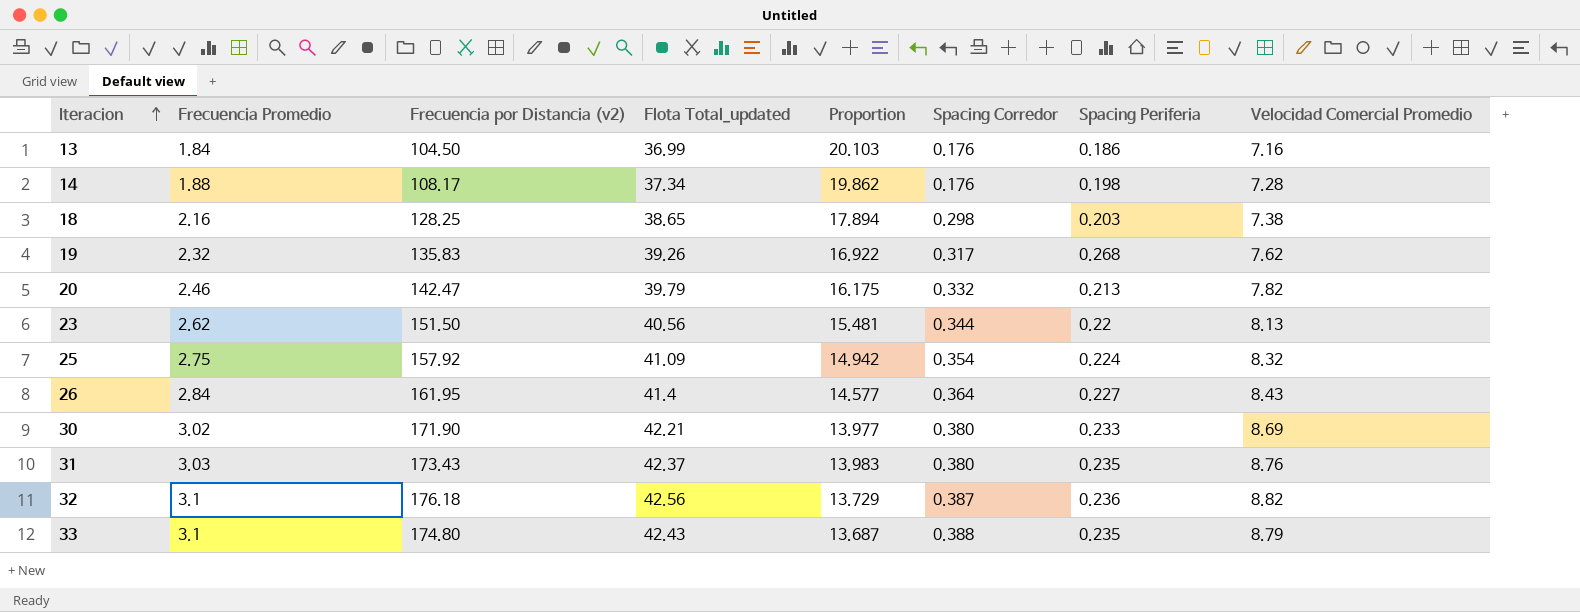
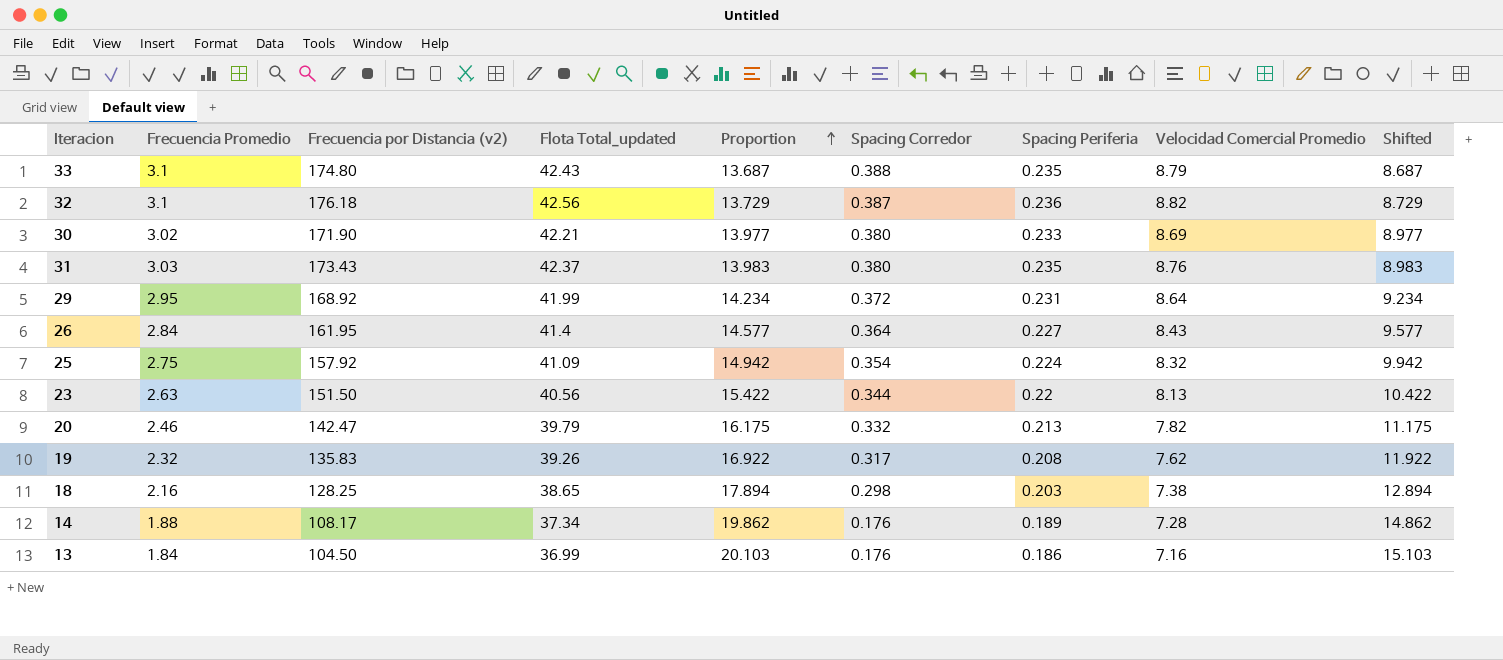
row order: Iteracion ascending -> Proportion ascending
column Shifted | formula: none -> [Proportion] - 5
row 29: none -> 2.95 | 168.92 | 41.99 | 14.234 | 0.372 | 0.231 | 8.64 | 9.234
23 | Frecuencia Promedio: 2.62 -> 2.63
23 | Proportion: 15.481 -> 15.422
19 | Spacing Periferia: 0.268 -> 0.208
14 | Spacing Periferia: 0.198 -> 0.189

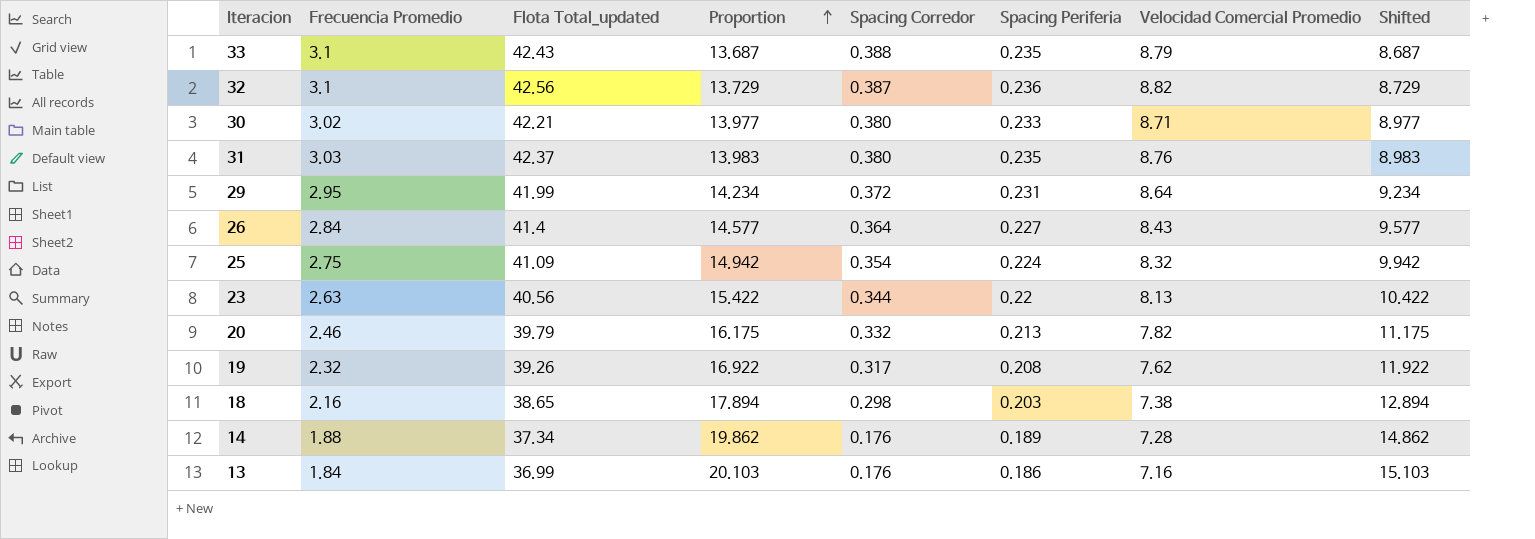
column Frecuencia por Distancia (v2) | position: 3 -> none
30 | Velocidad Comercial Promedio: 8.69 -> 8.71

